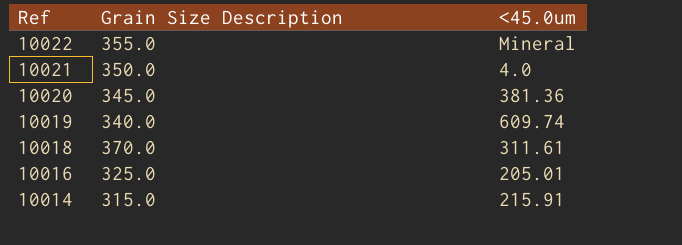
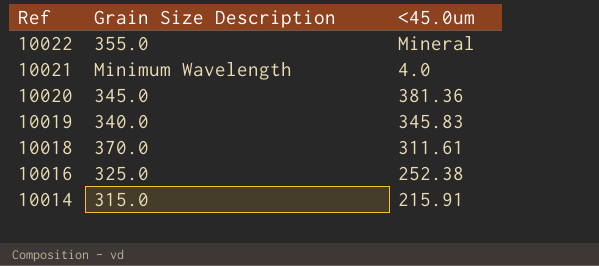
10021 | Grain Size Description: 350.0 -> Minimum Wavelength
10019 | <45.0um: 609.74 -> 345.83
10016 | <45.0um: 205.01 -> 252.38

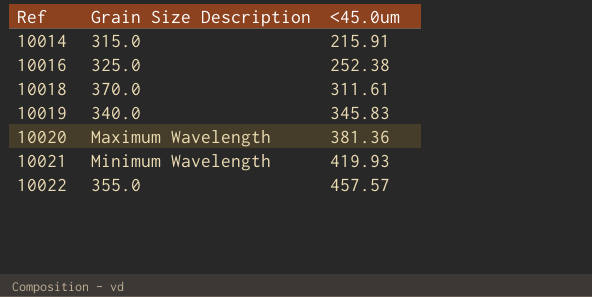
row order: Ref descending -> Ref ascending
10020 | Grain Size Description: 345.0 -> Maximum Wavelength
10021 | <45.0um: 4.0 -> 419.93
10022 | <45.0um: Mineral -> 457.57

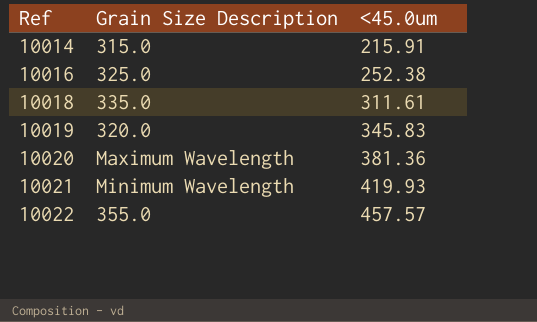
10018 | Grain Size Description: 370.0 -> 335.0
10019 | Grain Size Description: 340.0 -> 320.0

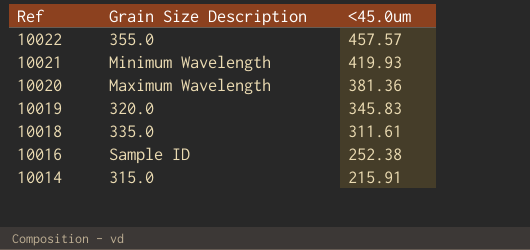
row order: Ref ascending -> Ref descending
10016 | Grain Size Description: 325.0 -> Sample ID

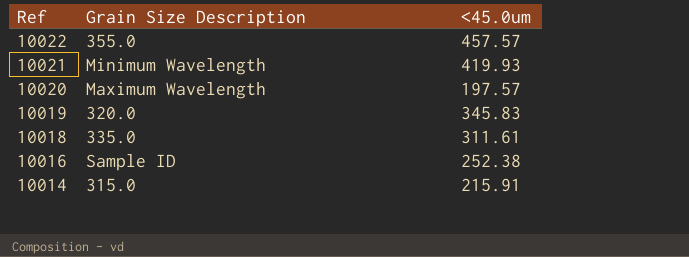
10020 | <45.0um: 381.36 -> 197.57

